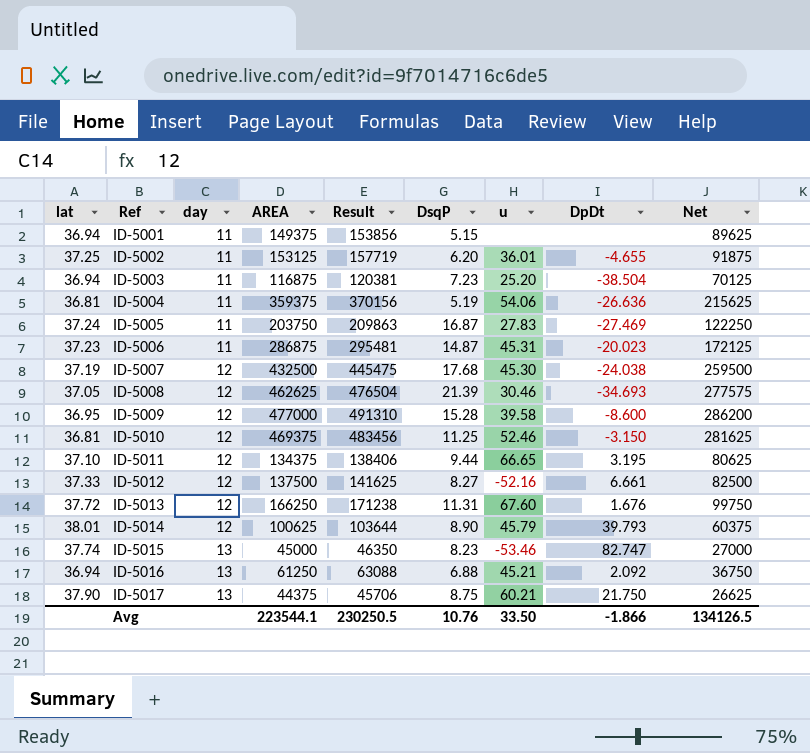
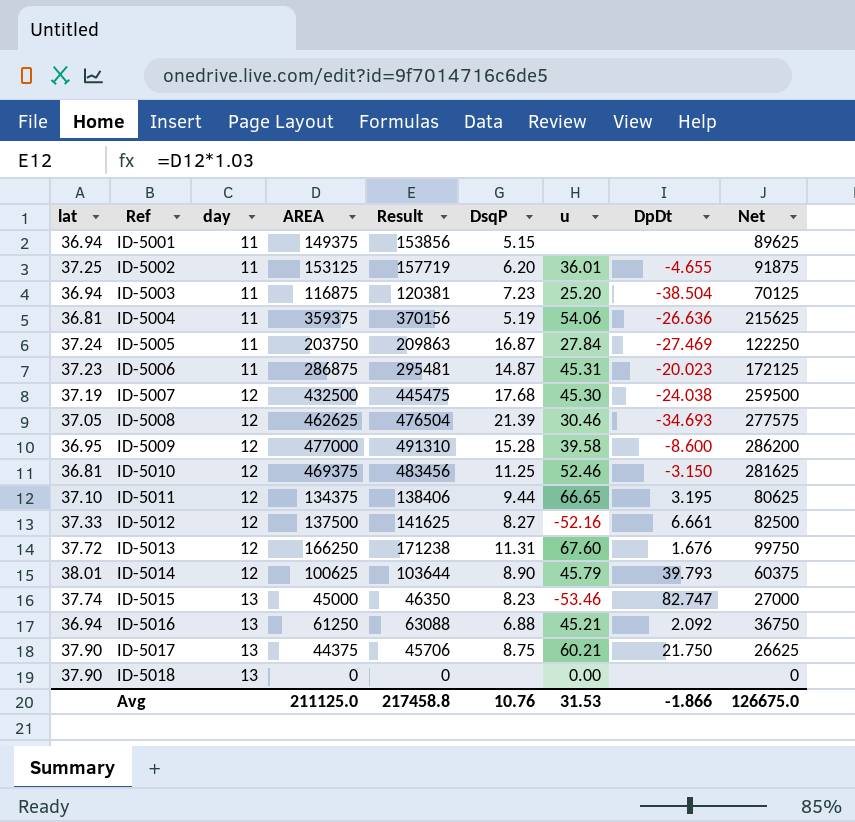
ID-5005 | u: 27.83 -> 27.84
row ID-5018: none -> 37.90 | 13 | 0 | 0 | none | 0.00 | none | 0
Avg | AREA: 223544.1 -> 211125.0
Avg | Result: 230250.5 -> 217458.8
Avg | u: 33.50 -> 31.53
Avg | Net: 134126.5 -> 126675.0

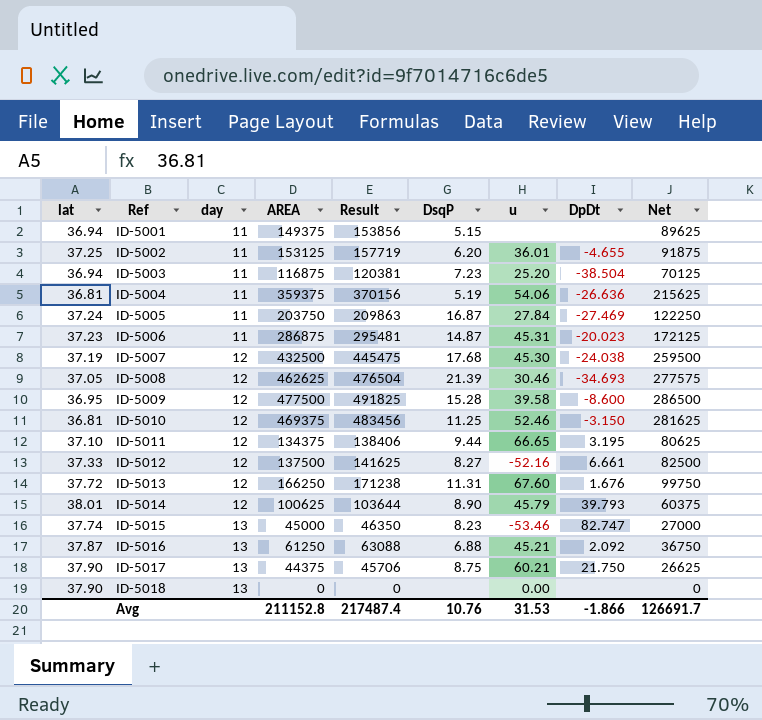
ID-5009 | AREA: 477000 -> 477500
ID-5009 | Result: 491310 -> 491825
ID-5009 | Net: 286200 -> 286500
ID-5016 | lat: 36.94 -> 37.87
Avg | AREA: 211125.0 -> 211152.8
Avg | Result: 217458.8 -> 217487.4
Avg | Net: 126675.0 -> 126691.7

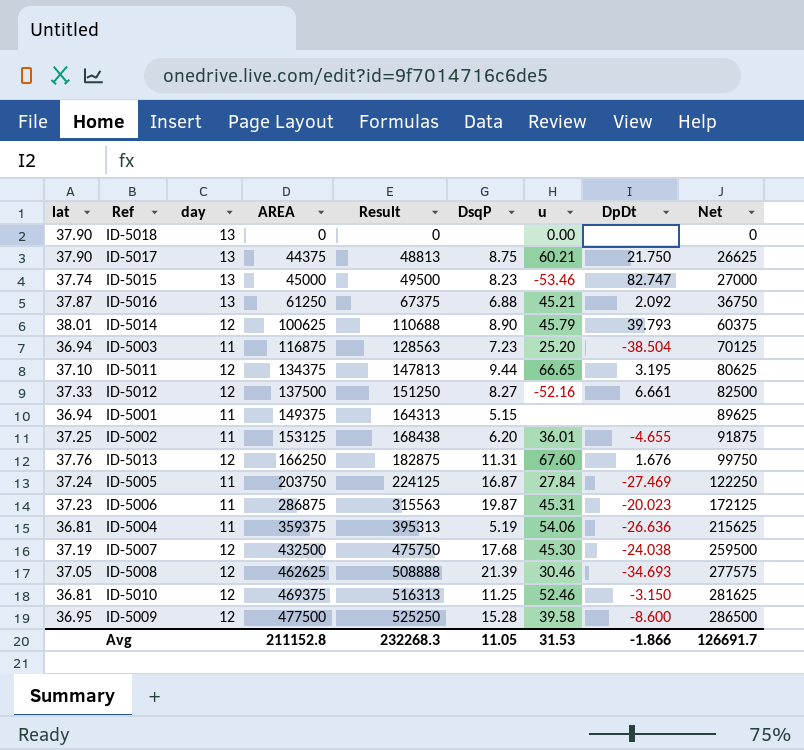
row order: Ref ascending -> AREA ascending
column Result | formula: [AREA] * 1.03 -> [AREA] * 1.1
ID-5013 | lat: 37.72 -> 37.76
ID-5006 | DsqP: 14.87 -> 19.87
Avg | Result: 217487.4 -> 232268.3
Avg | DsqP: 10.76 -> 11.05

